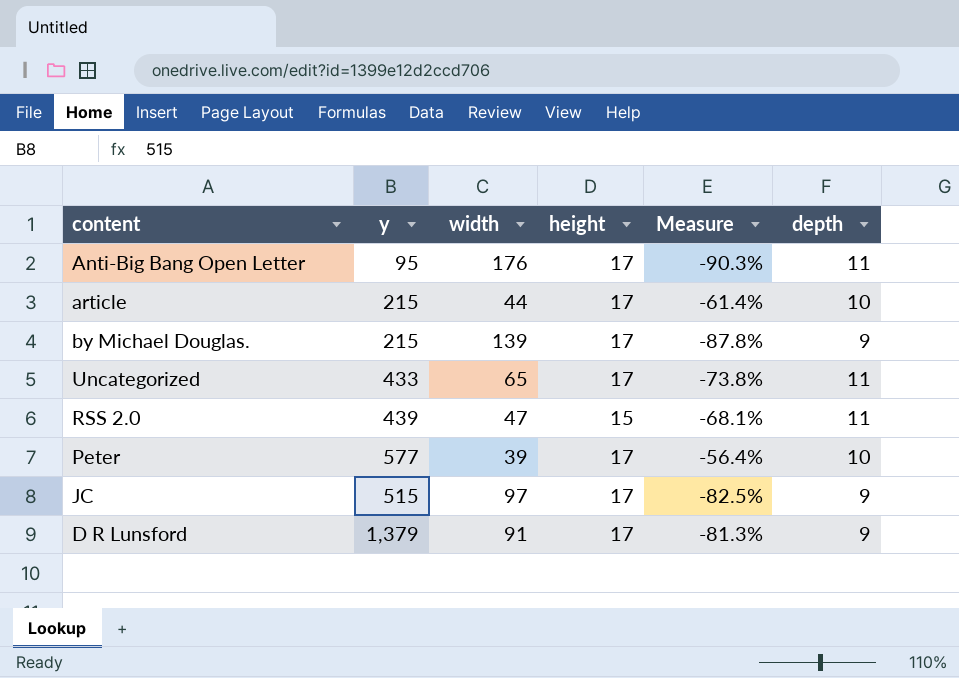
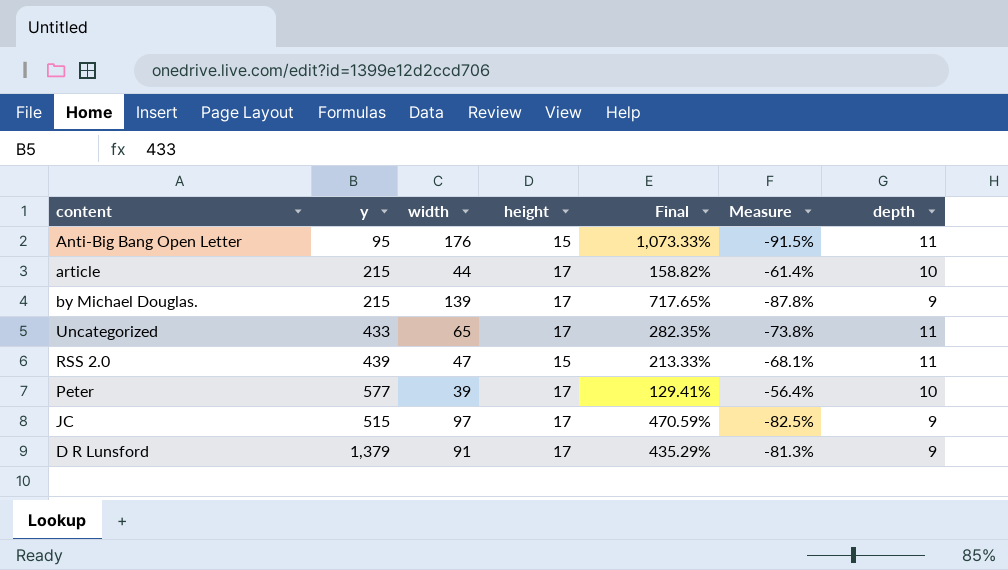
column Final | formula: none -> ([width] - [height]) / [height]
Anti-Big Bang Open Letter | height: 17 -> 15
Anti-Big Bang Open Letter | Measure: -90.3% -> -91.5%

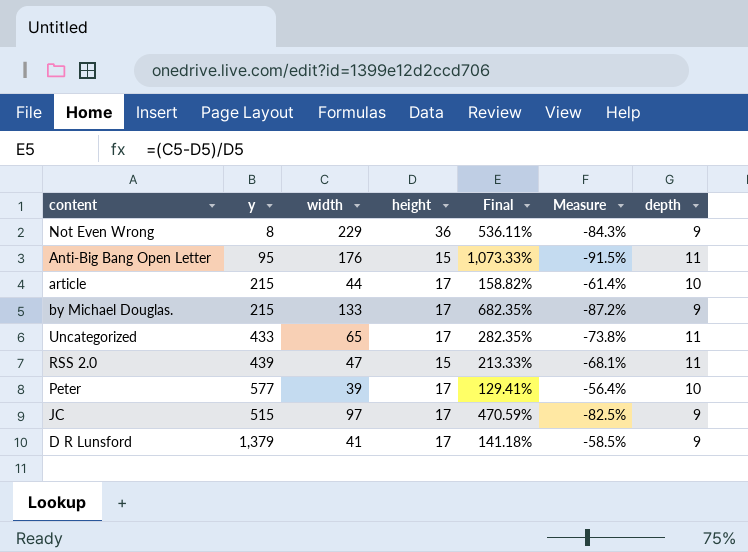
row Not Even Wrong: none -> 8 | 229 | 36 | 536.11% | -84.3% | 9
by Michael Douglas. | width: 139 -> 133
by Michael Douglas. | Final: 717.65% -> 682.35%
by Michael Douglas. | Measure: -87.8% -> -87.2%
D R Lunsford | width: 91 -> 41
D R Lunsford | Final: 435.29% -> 141.18%
D R Lunsford | Measure: -81.3% -> -58.5%

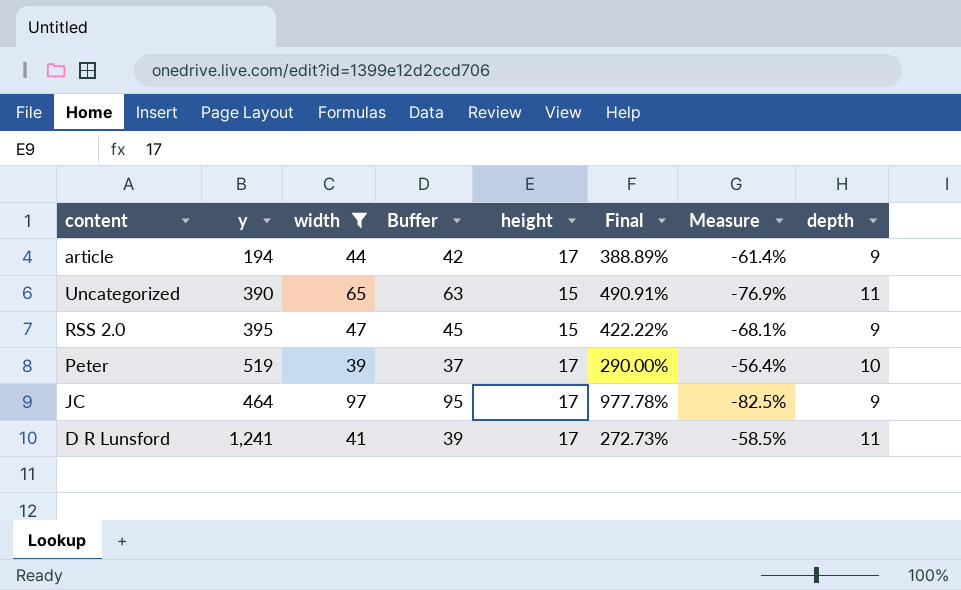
filter: none -> width <= 97
column Buffer | formula: none -> [width] - 2
column Final | formula: ([width] - [height]) / [height] -> ([width] - [depth]) / [depth]
article | y: 215 -> 194
article | depth: 10 -> 9
Uncategorized | y: 433 -> 390
Uncategorized | height: 17 -> 15
Uncategorized | Measure: -73.8% -> -76.9%
RSS 2.0 | y: 439 -> 395
RSS 2.0 | depth: 11 -> 9
Peter | y: 577 -> 519
JC | y: 515 -> 464
D R Lunsford | y: 1,379 -> 1,241
D R Lunsford | depth: 9 -> 11

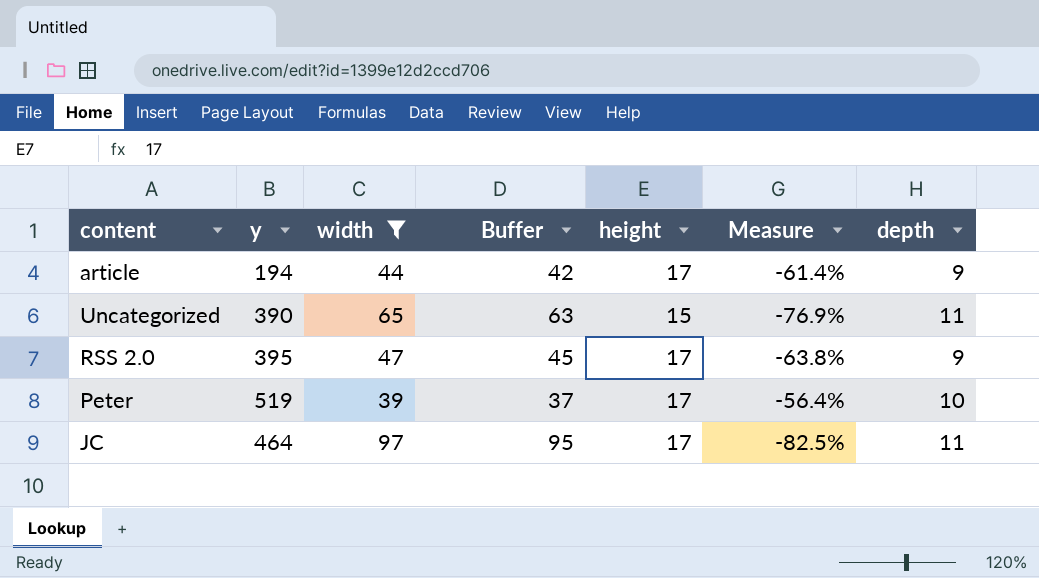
column Final | formula: ([width] - [depth]) / [depth] -> none
row D R Lunsford: 1,241 | 41 | 39 | 17 | 272.73% | -58.5% | 11 -> none
RSS 2.0 | height: 15 -> 17
RSS 2.0 | Measure: -68.1% -> -63.8%
JC | depth: 9 -> 11

